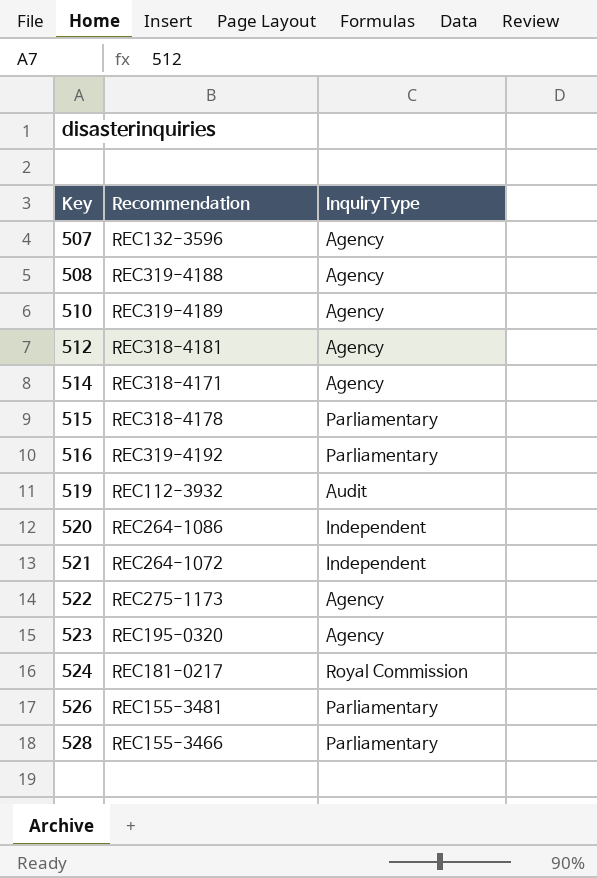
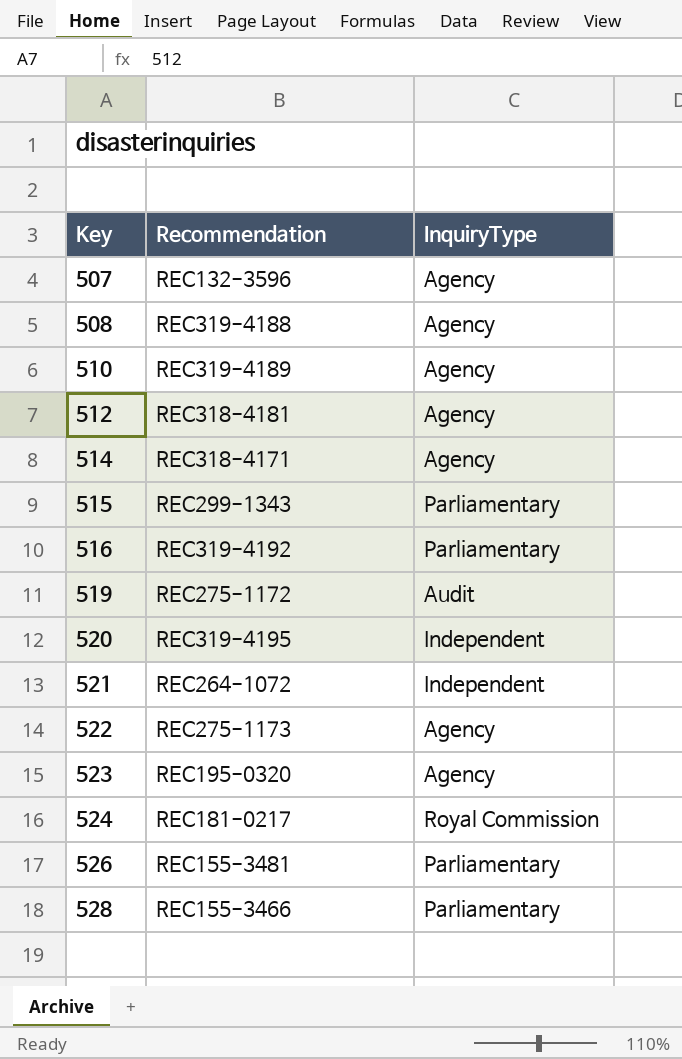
515 | Recommendation: REC318-4178 -> REC299-1343
519 | Recommendation: REC112-3932 -> REC275-1172
520 | Recommendation: REC264-1086 -> REC319-4195

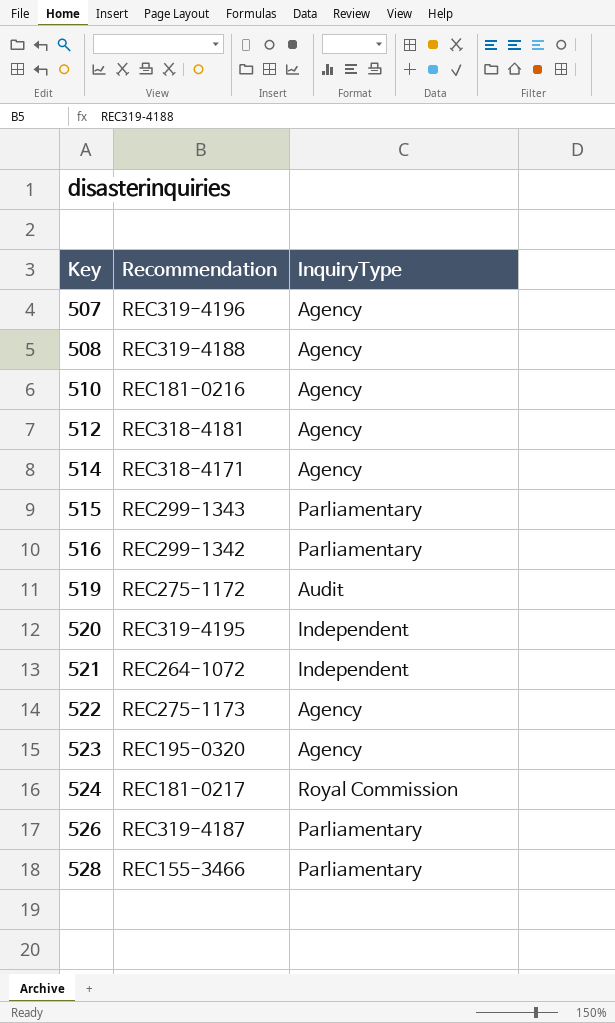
507 | Recommendation: REC132-3596 -> REC319-4196
510 | Recommendation: REC319-4189 -> REC181-0216
516 | Recommendation: REC319-4192 -> REC299-1342
526 | Recommendation: REC155-3481 -> REC319-4187

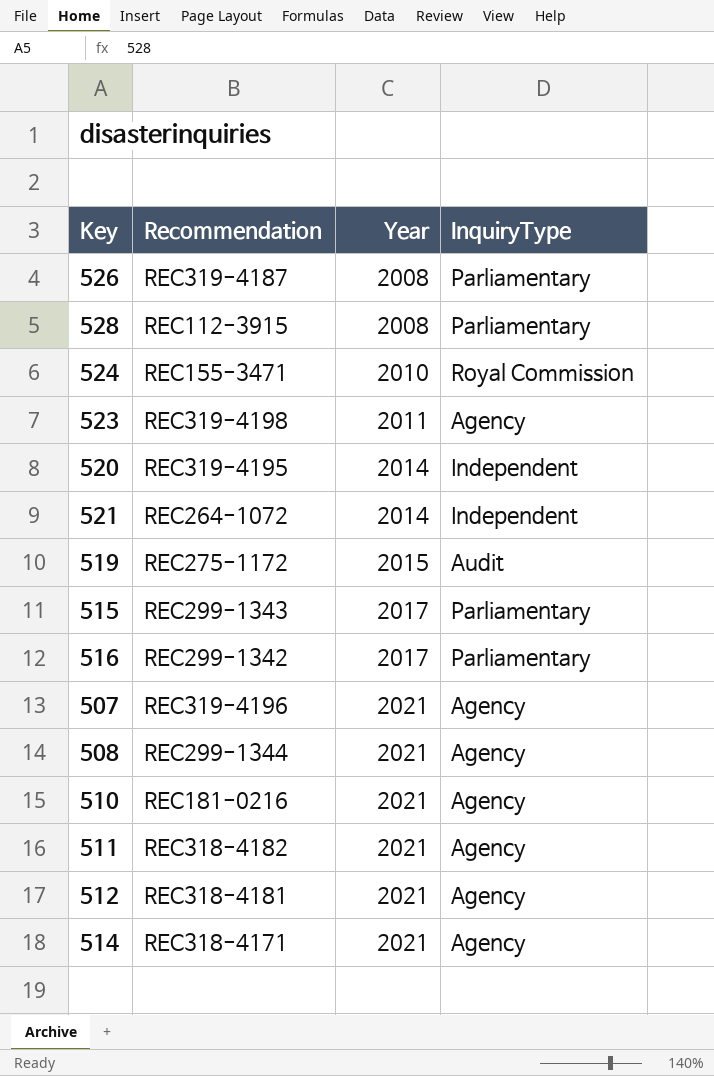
row order: Key ascending -> Year ascending
column Year | position: none -> 3
row 522: REC275-1173 | Agency -> none
528 | Recommendation: REC155-3466 -> REC112-3915
524 | Recommendation: REC181-0217 -> REC155-3471
523 | Recommendation: REC195-0320 -> REC319-4198
508 | Recommendation: REC319-4188 -> REC299-1344
row 511: none -> REC318-4182 | 2021 | Agency

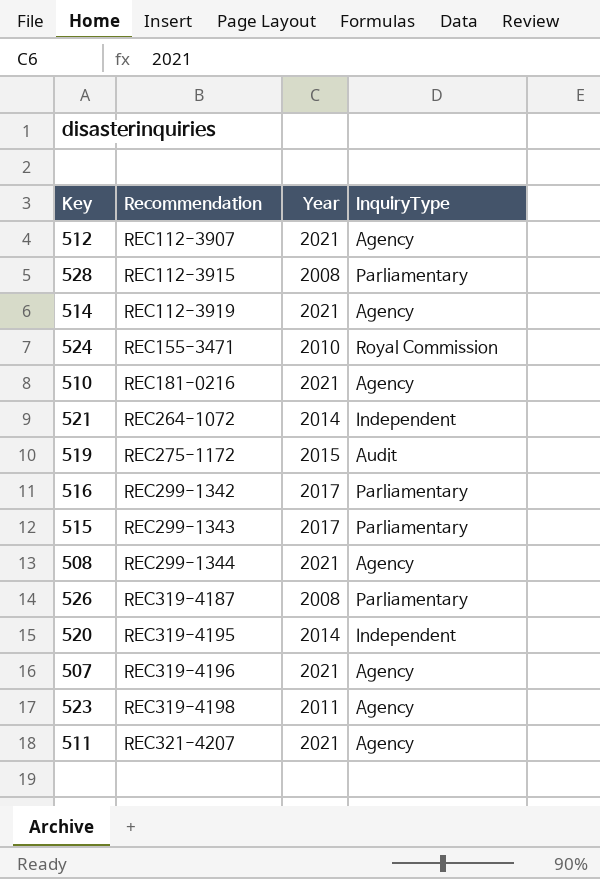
row order: Year ascending -> Recommendation ascending
512 | Recommendation: REC318-4181 -> REC112-3907
514 | Recommendation: REC318-4171 -> REC112-3919
511 | Recommendation: REC318-4182 -> REC321-4207

